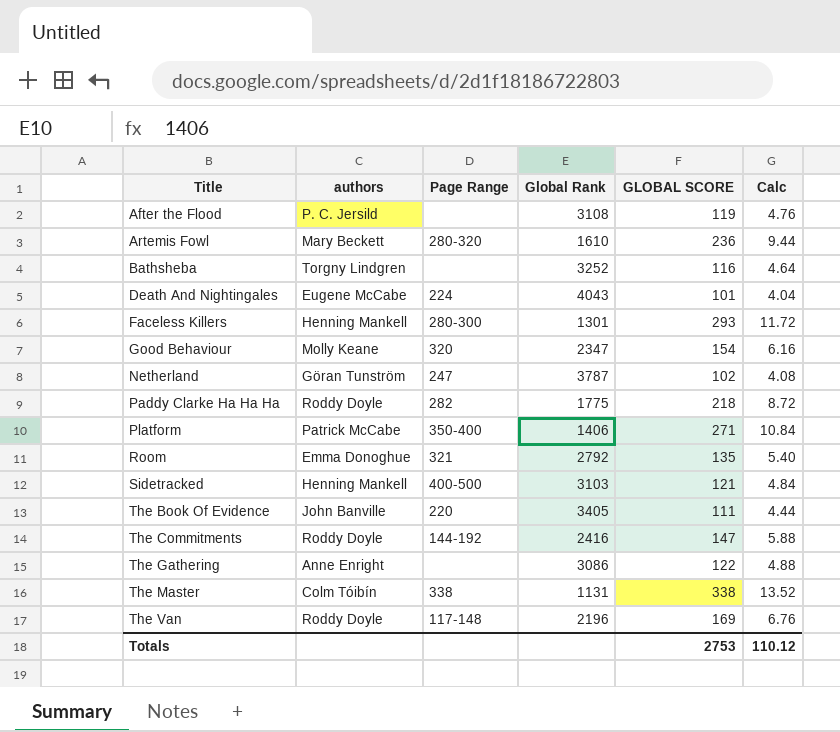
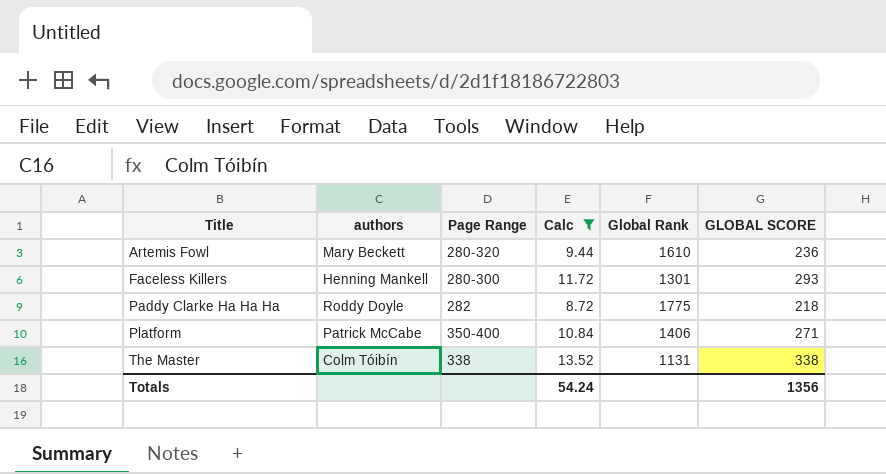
filter: none -> Calc >= 8.72
column Calc | position: 6 -> 4
Totals | Calc: 110.12 -> 54.24
Totals | GLOBAL SCORE: 2753 -> 1356

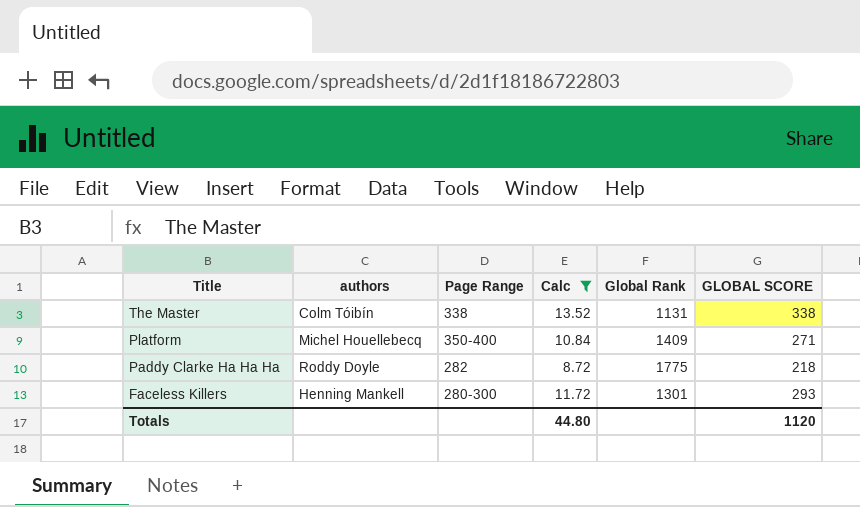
row order: Title ascending -> Title descending
row Artemis Fowl: Mary Beckett | 280-320 | 9.44 | 1610 | 236 -> none
Platform | authors: Patrick McCabe -> Michel Houellebecq
Platform | Global Rank: 1406 -> 1409
Totals | Calc: 54.24 -> 44.80
Totals | GLOBAL SCORE: 1356 -> 1120

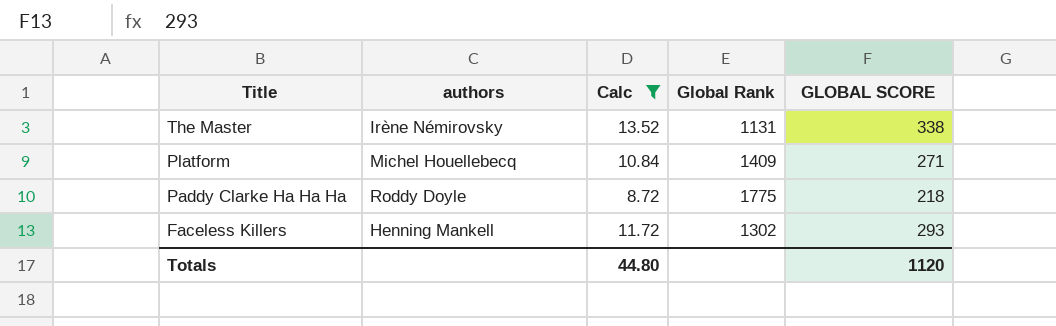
column Page Range | position: 3 -> none
The Master | authors: Colm Tóibín -> Irène Némirovsky
Faceless Killers | Global Rank: 1301 -> 1302

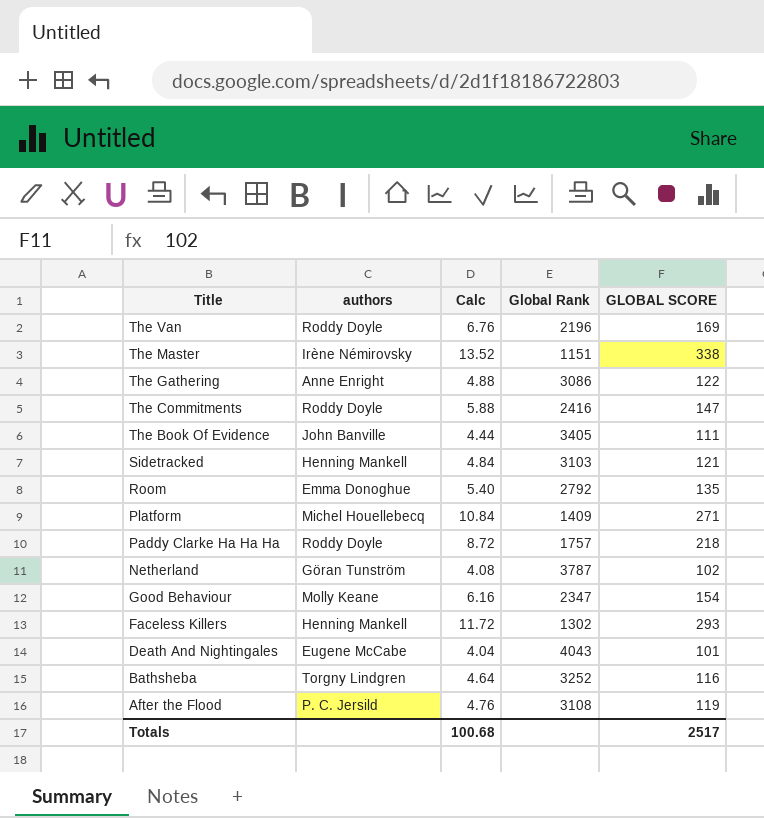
filter: Calc >= 8.72 -> none
The Master | Global Rank: 1131 -> 1151
Paddy Clarke Ha Ha Ha | Global Rank: 1775 -> 1757
Totals | Calc: 44.80 -> 100.68
Totals | GLOBAL SCORE: 1120 -> 2517

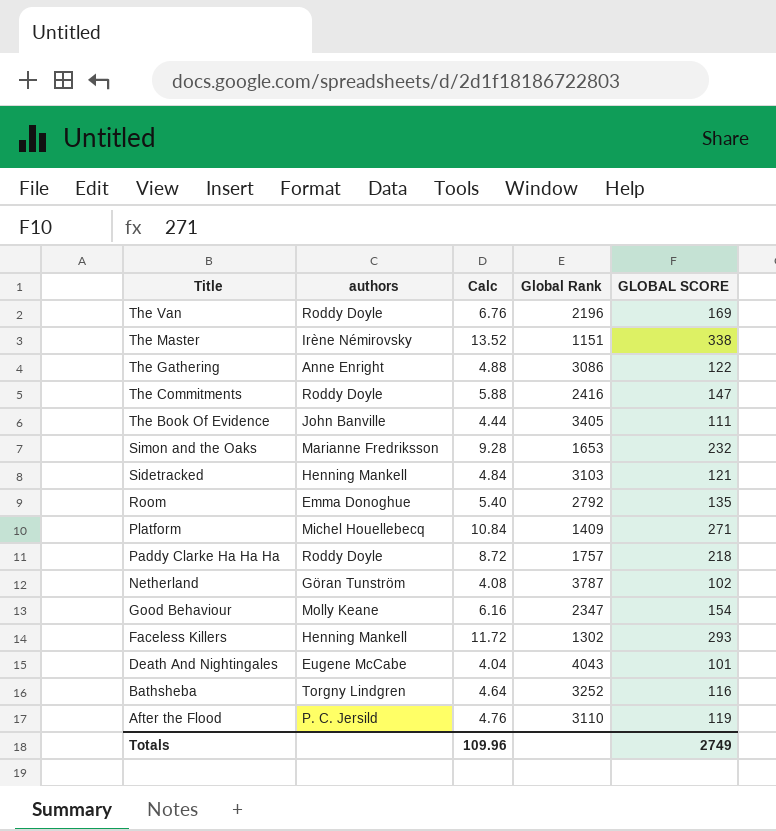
row Simon and the Oaks: none -> Marianne Fredriksson | 9.28 | 1653 | 232
After the Flood | Global Rank: 3108 -> 3110
Totals | Calc: 100.68 -> 109.96
Totals | GLOBAL SCORE: 2517 -> 2749

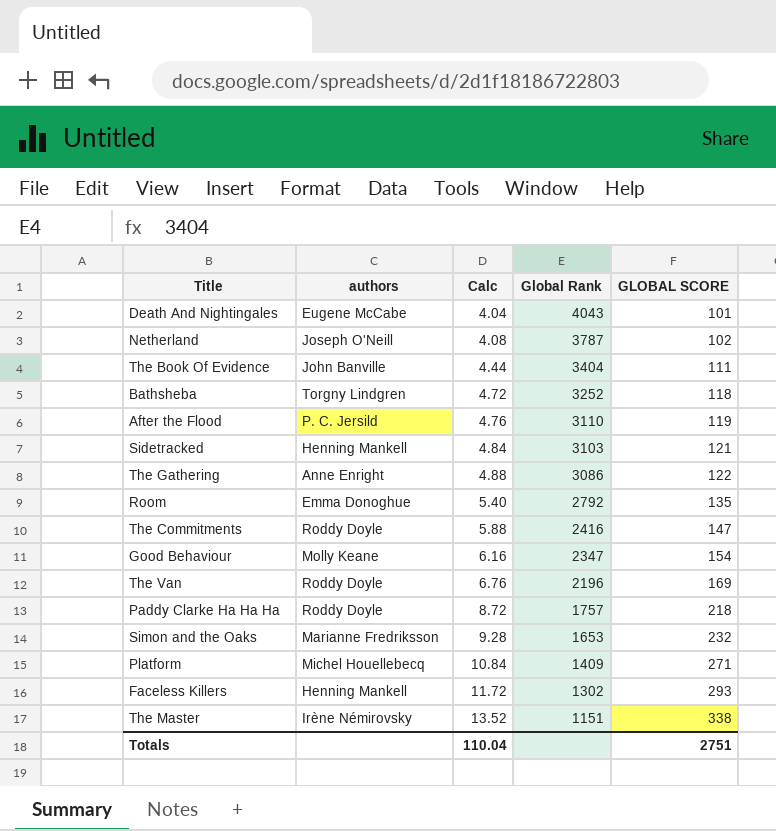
row order: Title descending -> Calc ascending
Netherland | authors: Göran Tunström -> Joseph O'Neill
The Book Of Evidence | Global Rank: 3405 -> 3404
Bathsheba | Calc: 4.64 -> 4.72
Bathsheba | GLOBAL SCORE: 116 -> 118
Totals | Calc: 109.96 -> 110.04
Totals | GLOBAL SCORE: 2749 -> 2751

